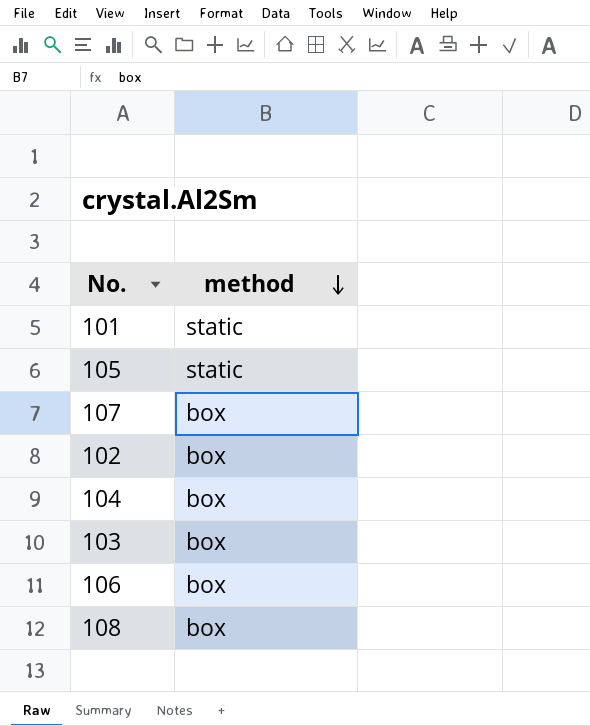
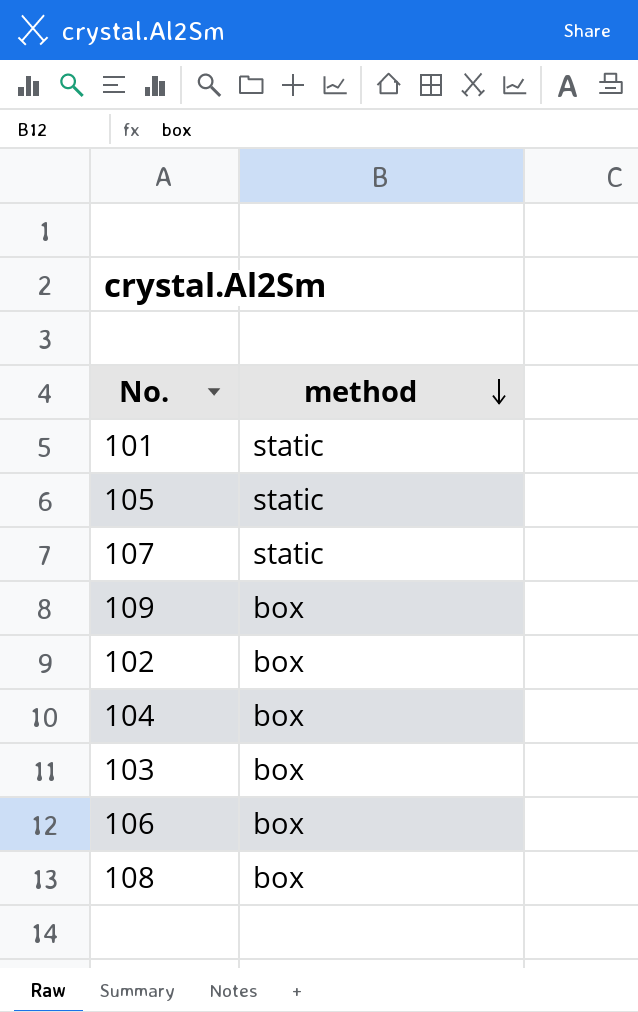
107 | method: box -> static
row 109: none -> box

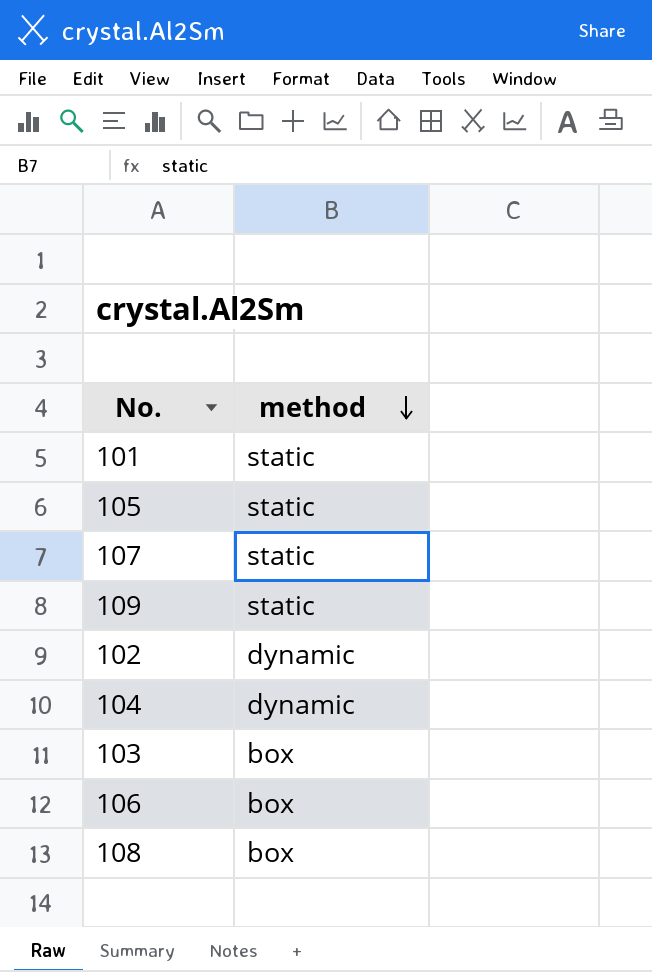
109 | method: box -> static
102 | method: box -> dynamic
104 | method: box -> dynamic

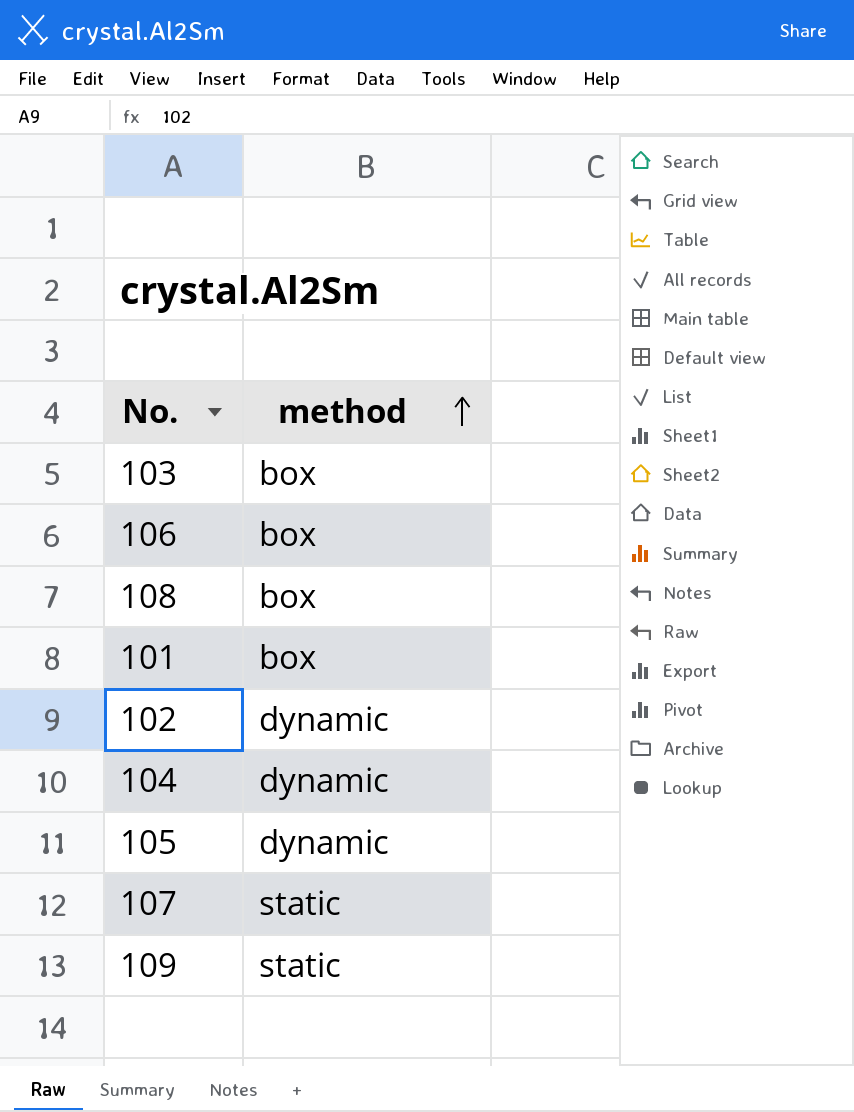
row order: method descending -> method ascending
101 | method: static -> box
105 | method: static -> dynamic

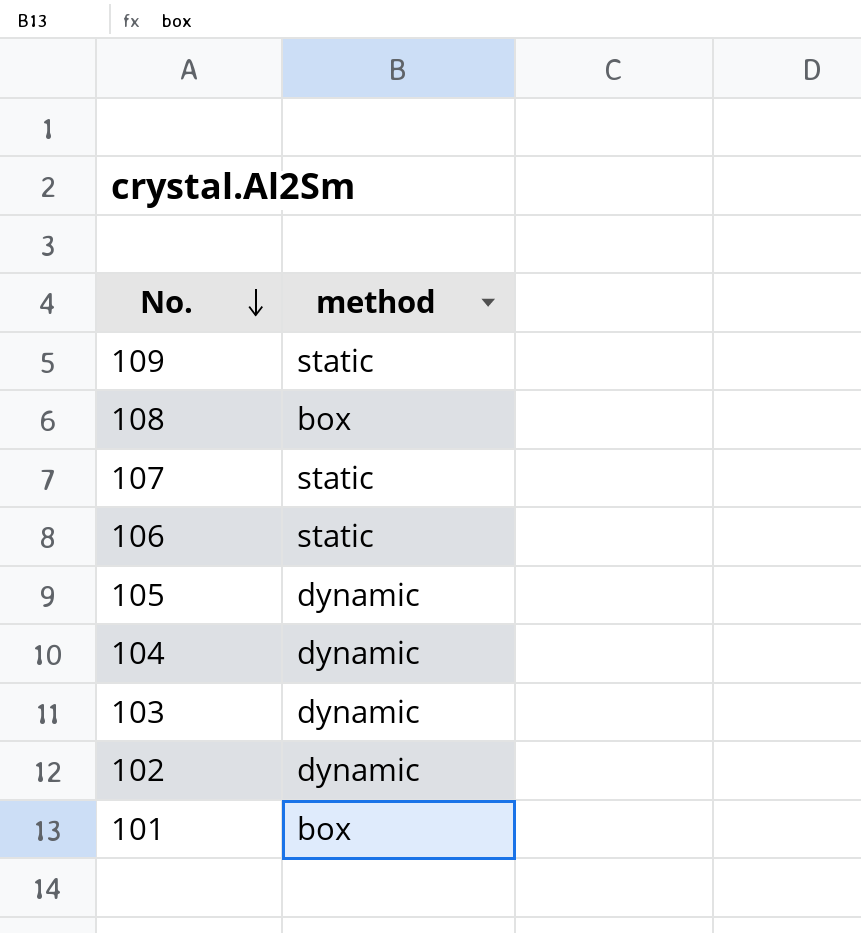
row order: method ascending -> No. descending
106 | method: box -> static
103 | method: box -> dynamic

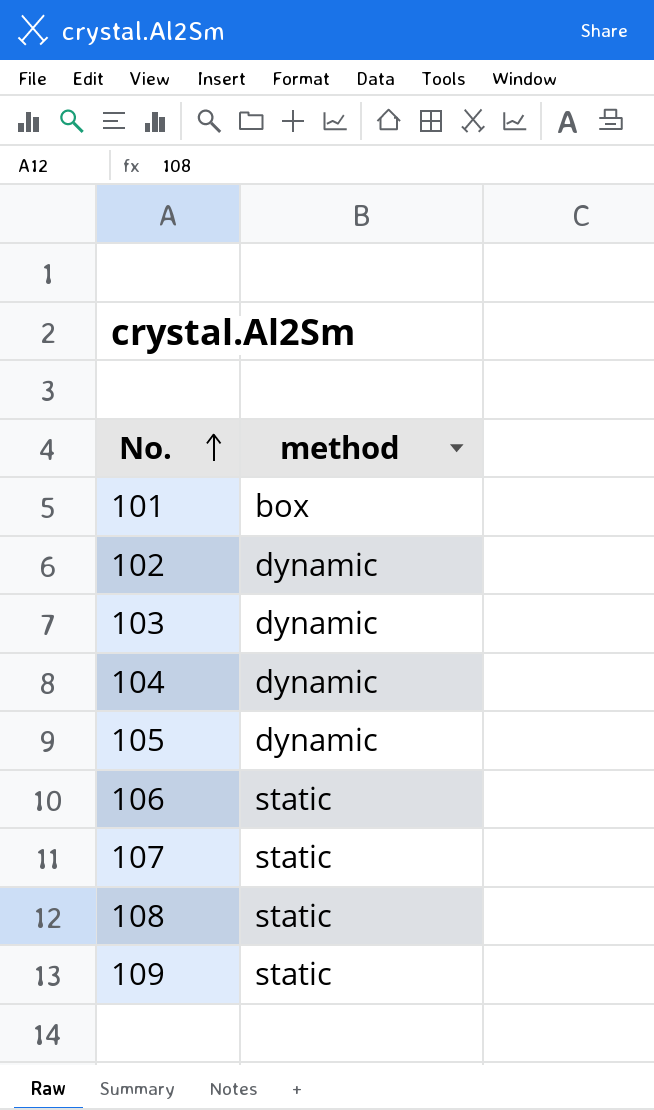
row order: No. descending -> No. ascending
108 | method: box -> static

